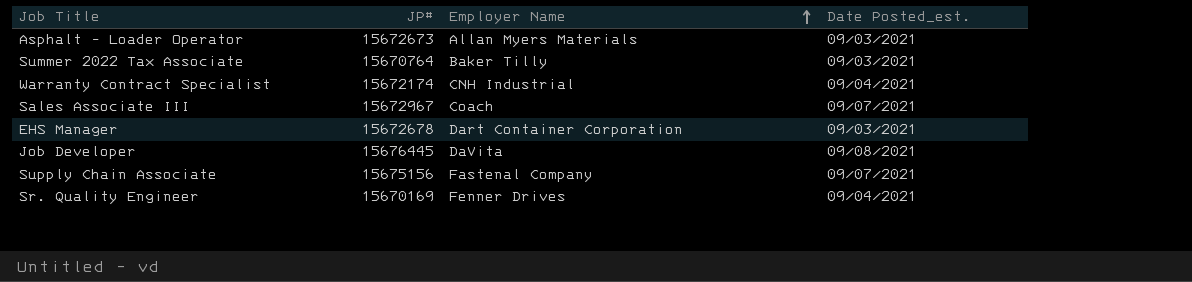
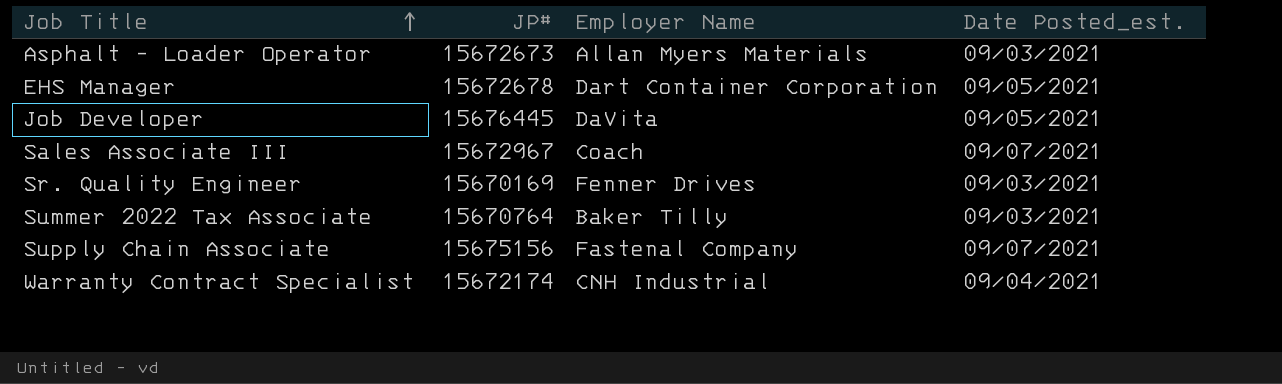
row order: Employer Name ascending -> Job Title ascending
EHS Manager | Date Posted_est.: 09/03/2021 -> 09/05/2021
Job Developer | Date Posted_est.: 09/08/2021 -> 09/05/2021
Sr. Quality Engineer | Date Posted_est.: 09/04/2021 -> 09/03/2021

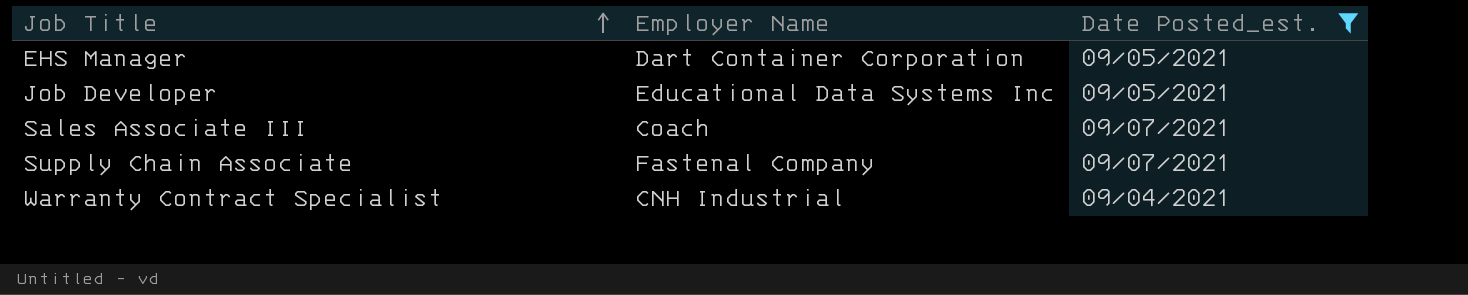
filter: none -> Date Posted_est. != 09/03/2021
column JP# | position: 2 -> none
Job Developer | Employer Name: DaVita -> Educational Data Systems Inc

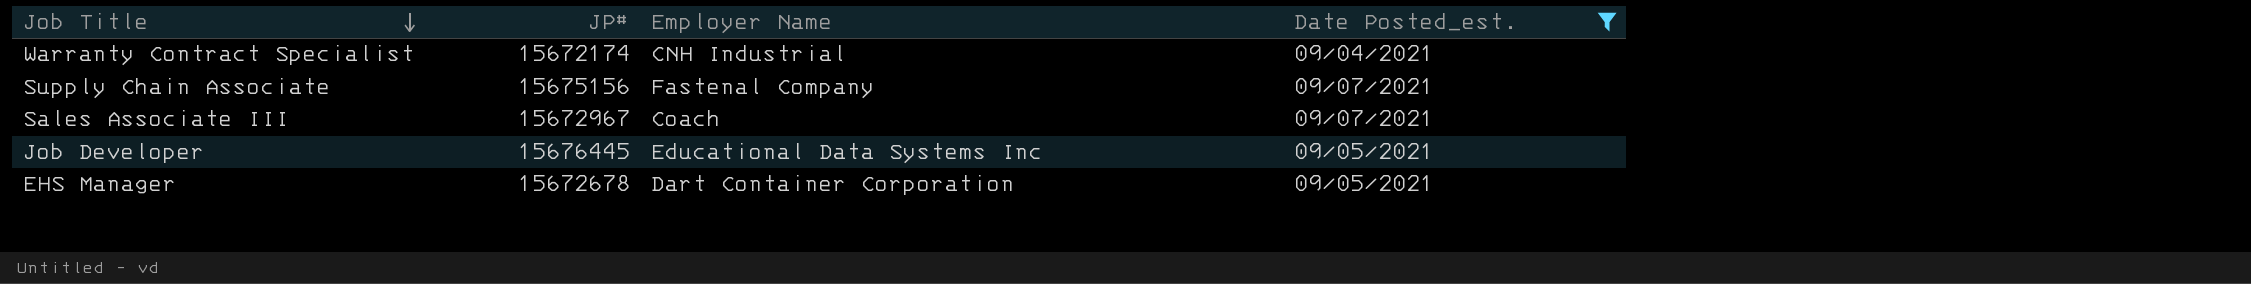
row order: Job Title ascending -> Job Title descending
column JP# | position: none -> 2

